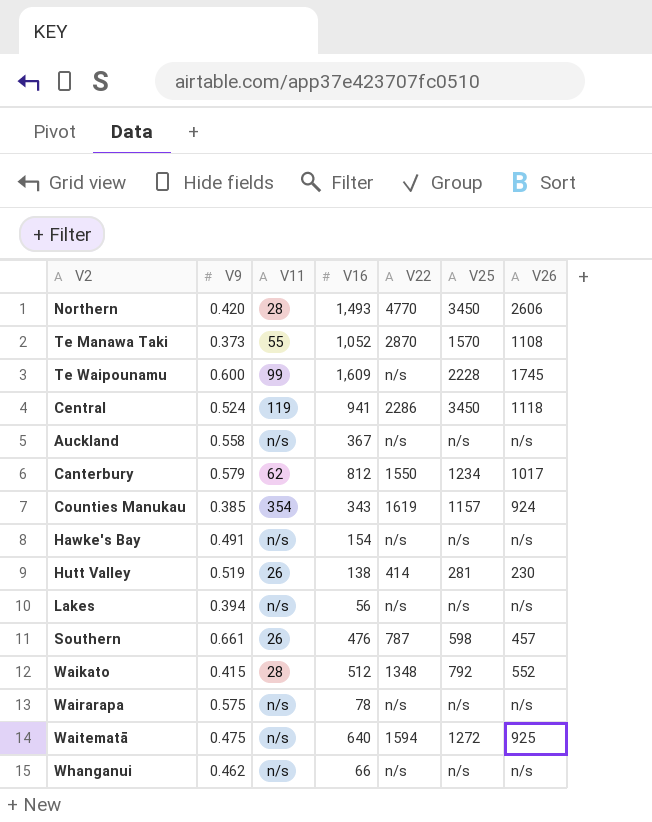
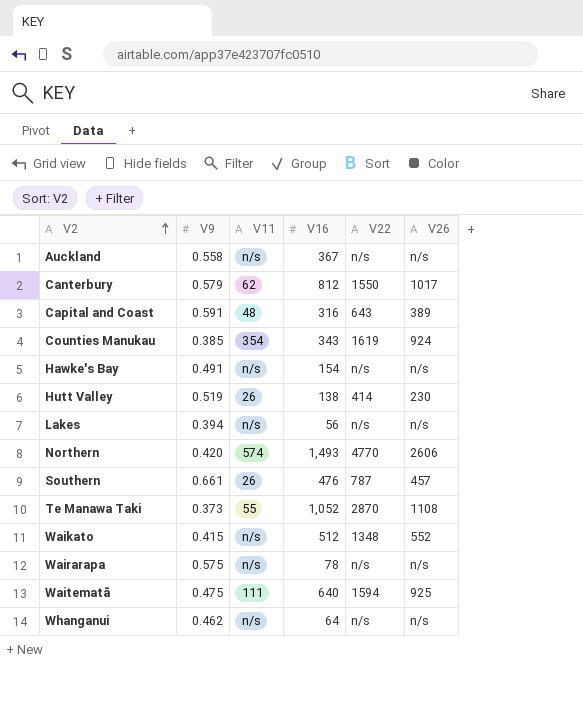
row order: none -> V2 ascending
column V25 | position: 6 -> none
row Te Waipounamu: 0.600 | 99 | 1,609 | n/s | 2228 | 1745 -> none
row Central: 0.524 | 119 | 941 | 2286 | 3450 | 1118 -> none
row Capital and Coast: none -> 0.591 | 48 | 316 | 643 | 389
Northern | V11: 28 -> 574
Waikato | V11: 28 -> n/s
Waitematā | V11: n/s -> 111
Whanganui | V16: 66 -> 64

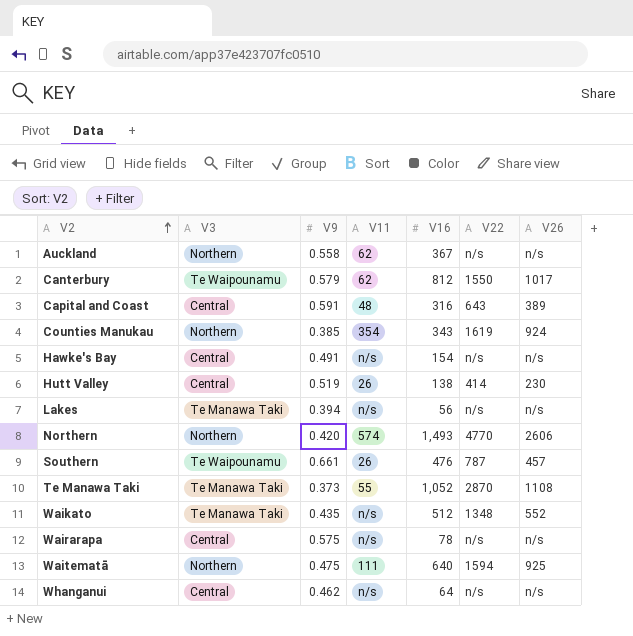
column V3 | position: none -> 2
Auckland | V11: n/s -> 62
Waikato | V9: 0.415 -> 0.435

